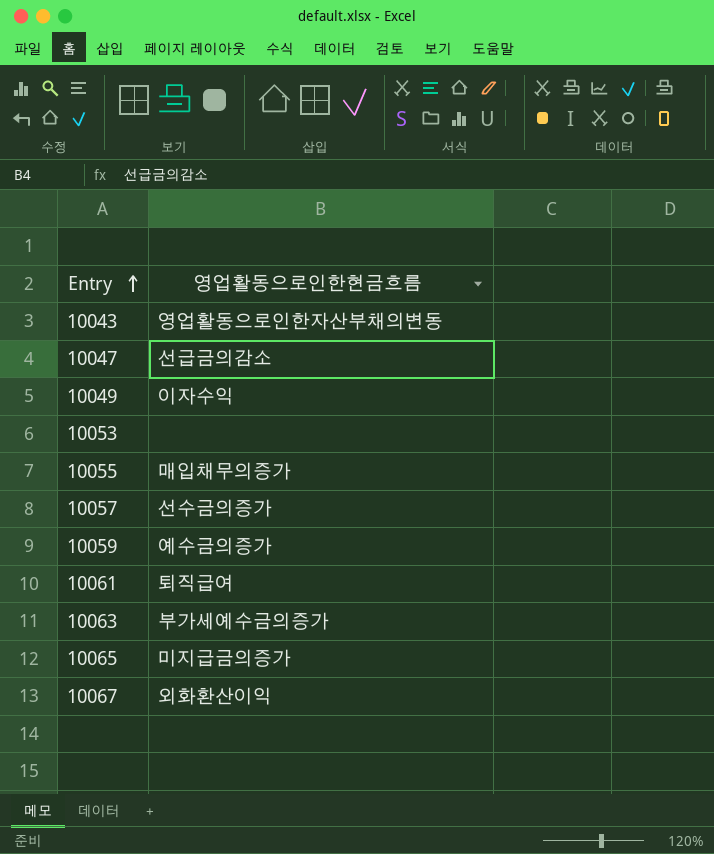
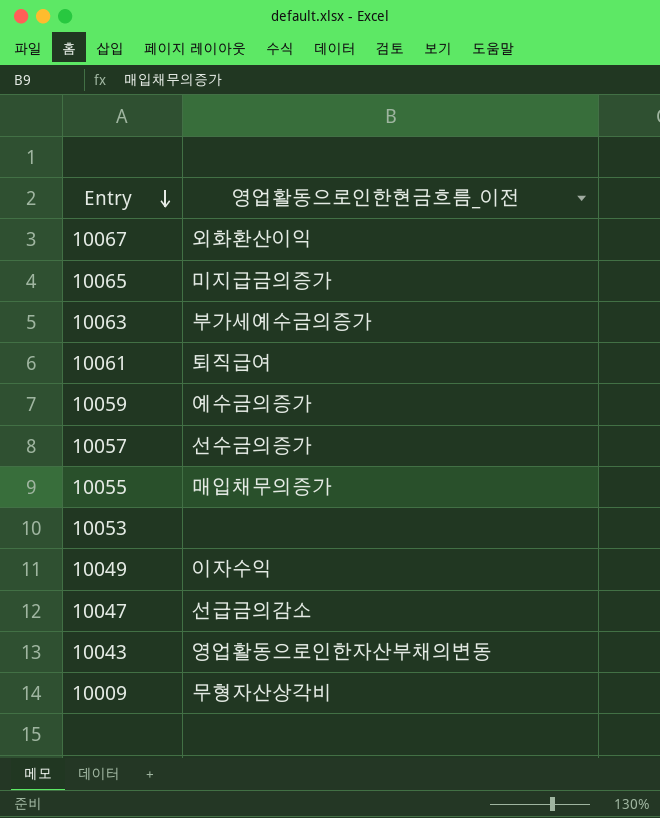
row order: Entry ascending -> Entry descending
column name: 영업활동으로인한현금흐름 -> 영업활동으로인한현금흐름_이전
row 10009: none -> 무형자산상각비

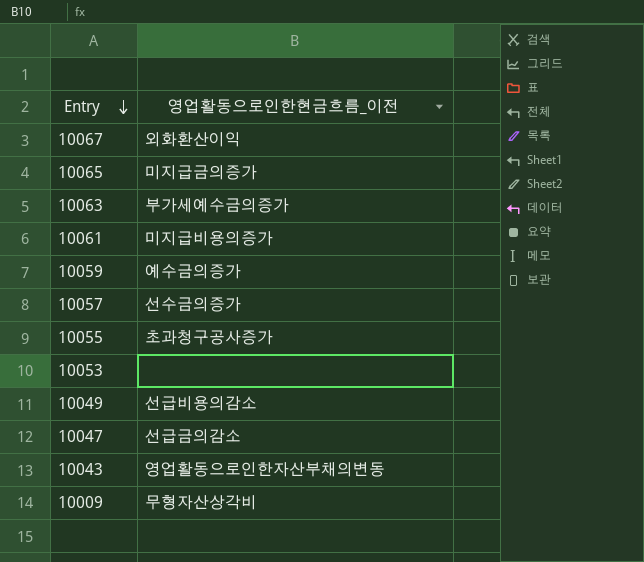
10061 | 영업활동으로인한현금흐름_이전: 퇴직급여 -> 미지급비용의증가
10055 | 영업활동으로인한현금흐름_이전: 매입채무의증가 -> 초과청구공사증가
10049 | 영업활동으로인한현금흐름_이전: 이자수익 -> 선급비용의감소

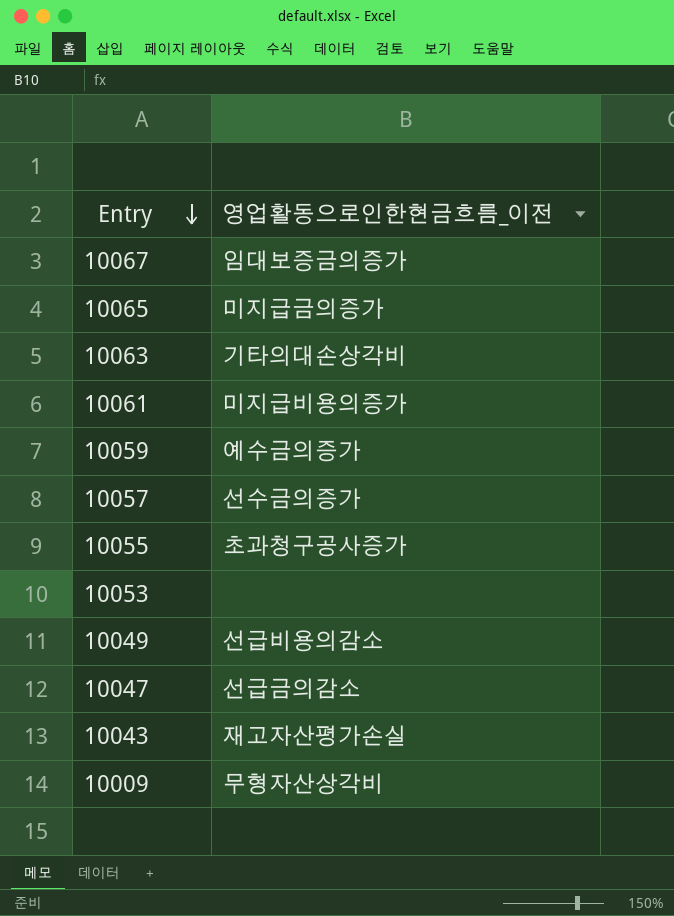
10067 | 영업활동으로인한현금흐름_이전: 외화환산이익 -> 임대보증금의증가
10063 | 영업활동으로인한현금흐름_이전: 부가세예수금의증가 -> 기타의대손상각비
10043 | 영업활동으로인한현금흐름_이전: 영업활동으로인한자산부채의변동 -> 재고자산평가손실

